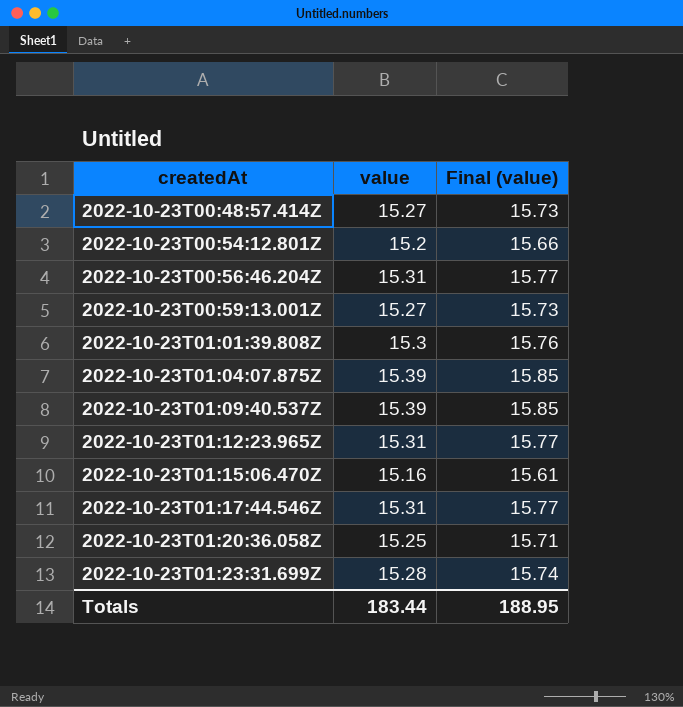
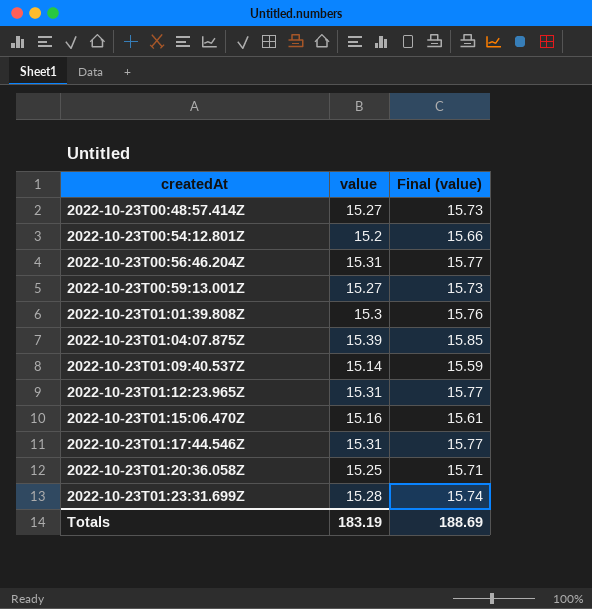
2022-10-23T01:09:40.537Z | value: 15.39 -> 15.14
2022-10-23T01:09:40.537Z | Final (value): 15.85 -> 15.59
Totals | value: 183.44 -> 183.19
Totals | Final (value): 188.95 -> 188.69

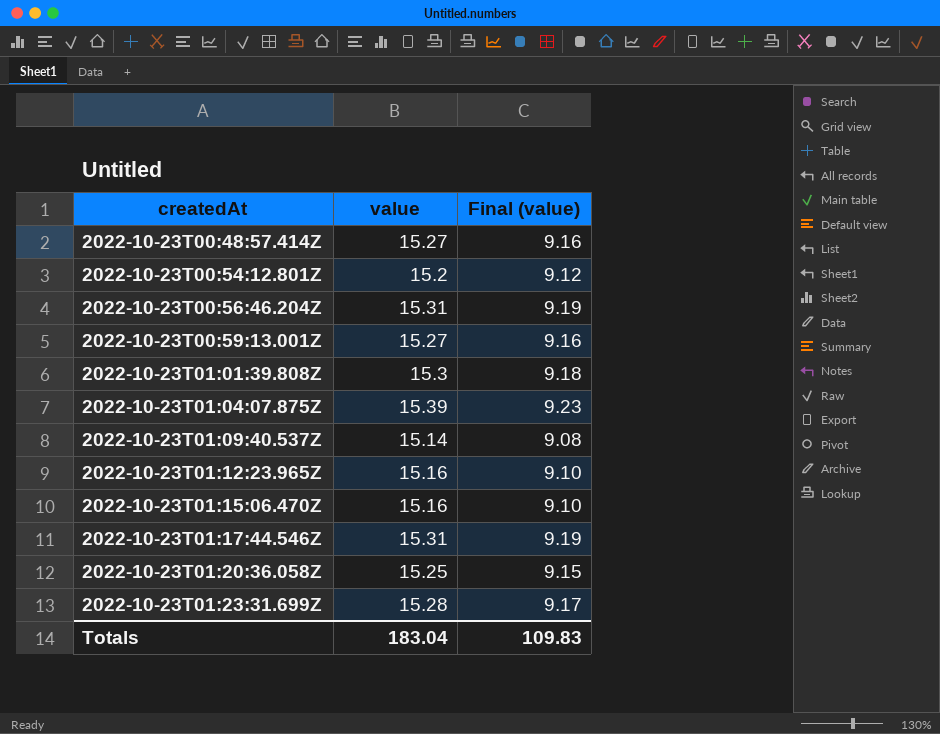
column Final (value) | formula: [value] * 1.03 -> [value] * 0.6
2022-10-23T01:12:23.965Z | value: 15.31 -> 15.16
Totals | value: 183.19 -> 183.04
Totals | Final (value): 188.69 -> 109.83

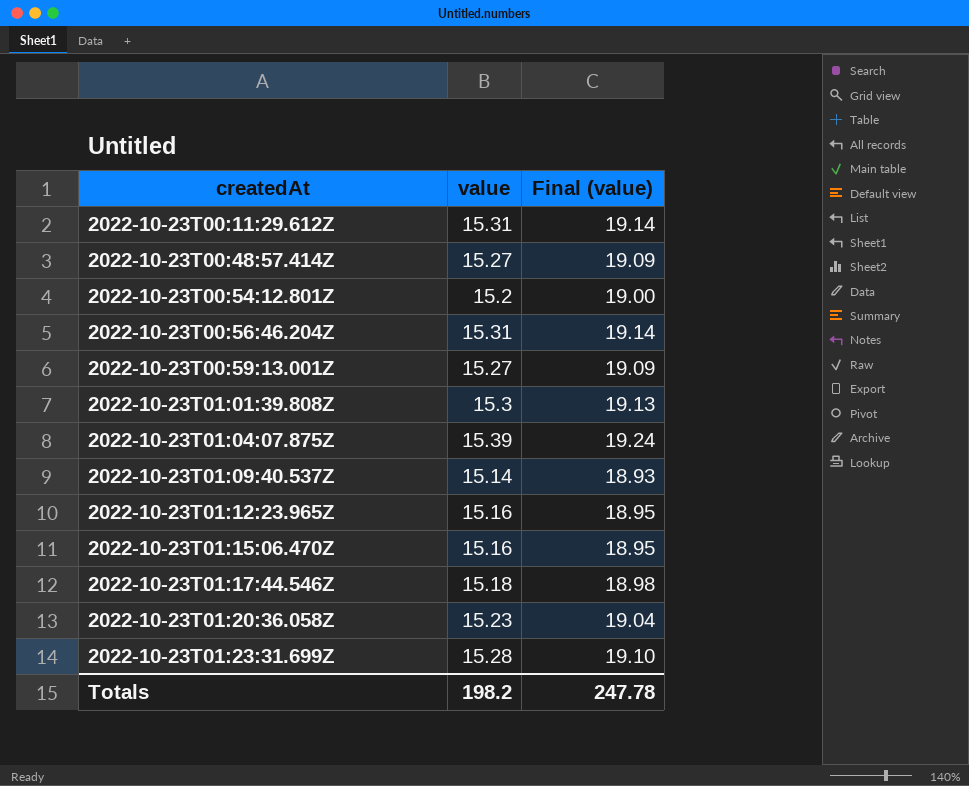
column Final (value) | formula: [value] * 0.6 -> [value] * 1.25
row 2022-10-23T00:11:29.612Z: none -> 15.31 | 19.14
2022-10-23T01:17:44.546Z | value: 15.31 -> 15.18
2022-10-23T01:20:36.058Z | value: 15.25 -> 15.23
Totals | value: 183.04 -> 198.2
Totals | Final (value): 109.83 -> 247.78

